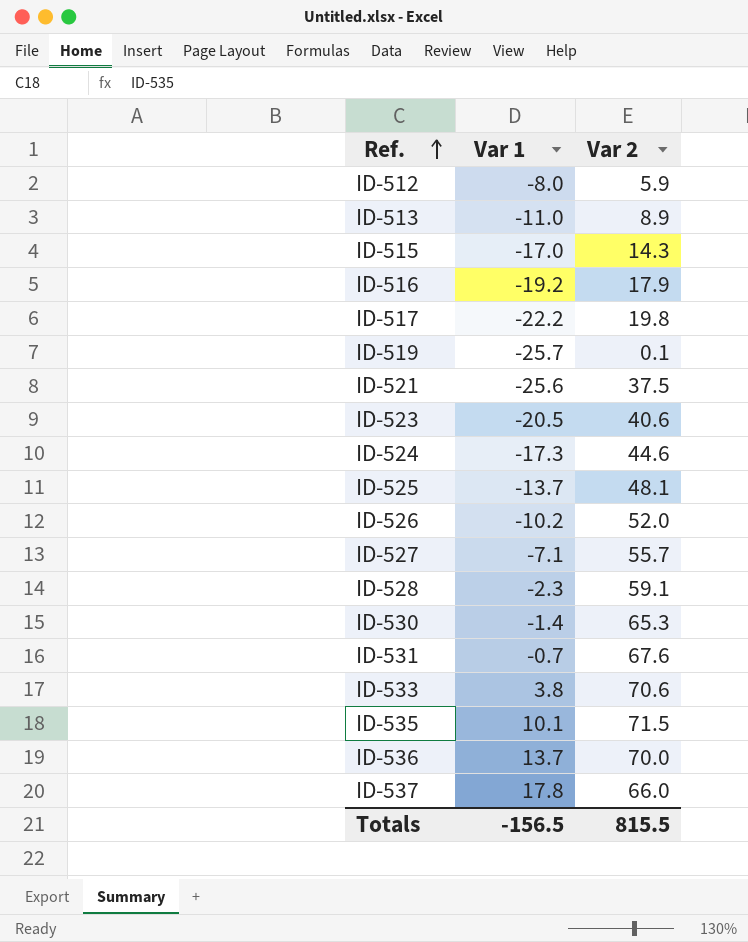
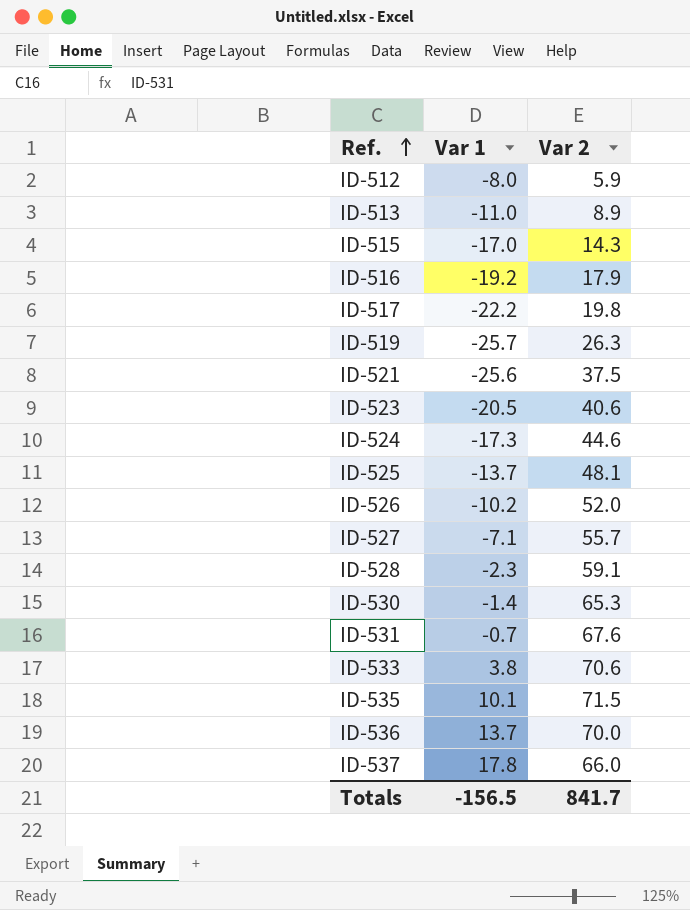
ID-519 | Var 2: 0.1 -> 26.3
Totals | Var 2: 815.5 -> 841.7

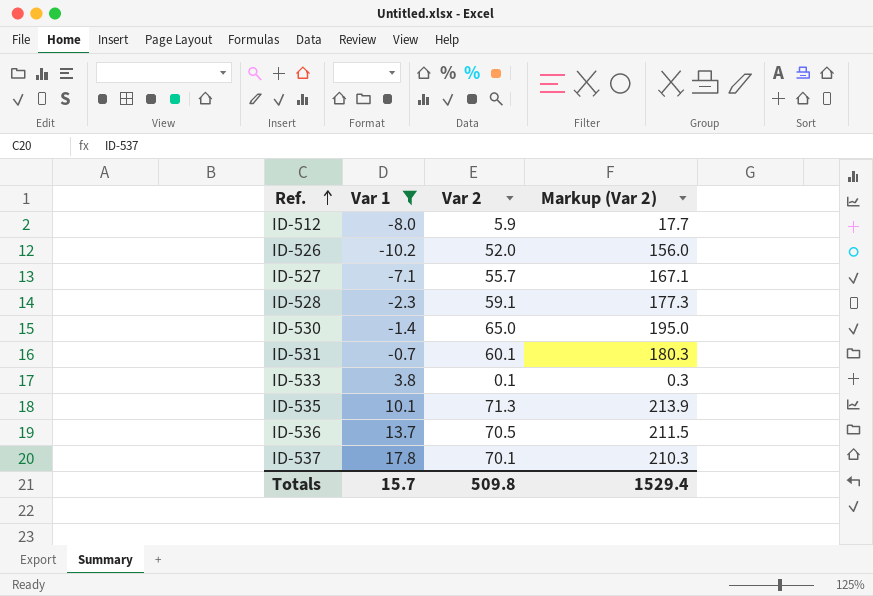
filter: none -> Var 1 >= -10.2
column Markup (Var 2) | formula: none -> [Var 2] * 3
ID-530 | Var 2: 65.3 -> 65.0
ID-531 | Var 2: 67.6 -> 60.1
ID-533 | Var 2: 70.6 -> 0.1
ID-535 | Var 2: 71.5 -> 71.3
ID-536 | Var 2: 70.0 -> 70.5
ID-537 | Var 2: 66.0 -> 70.1
Totals | Var 1: -156.5 -> 15.7
Totals | Var 2: 841.7 -> 509.8

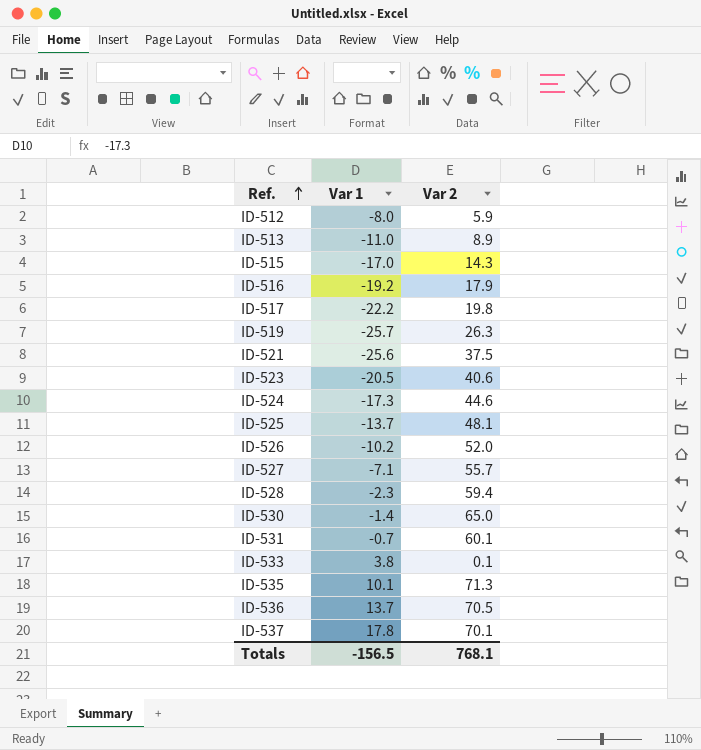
filter: Var 1 >= -10.2 -> none
column Markup (Var 2) | formula: [Var 2] * 3 -> none
ID-528 | Var 2: 59.1 -> 59.4
Totals | Var 1: 15.7 -> -156.5
Totals | Var 2: 509.8 -> 768.1

